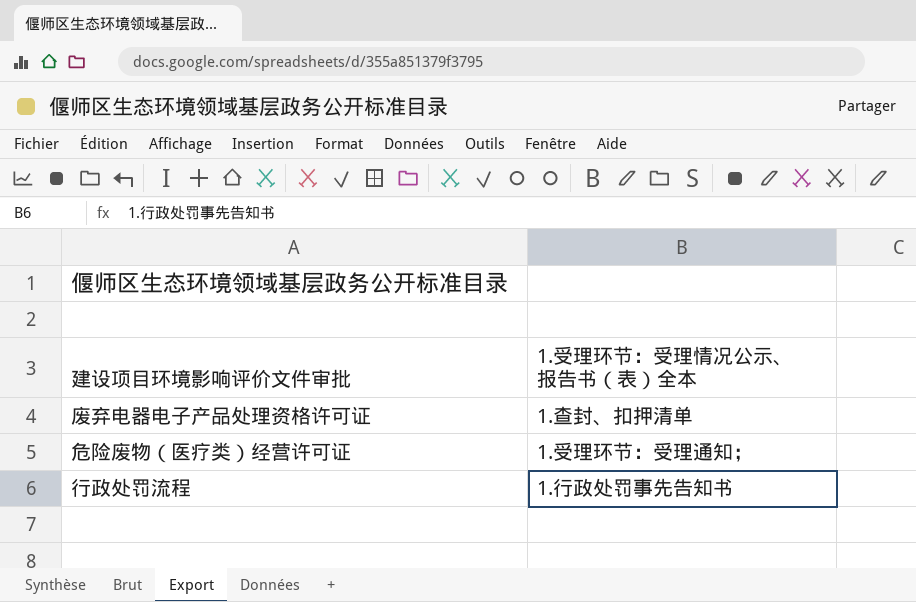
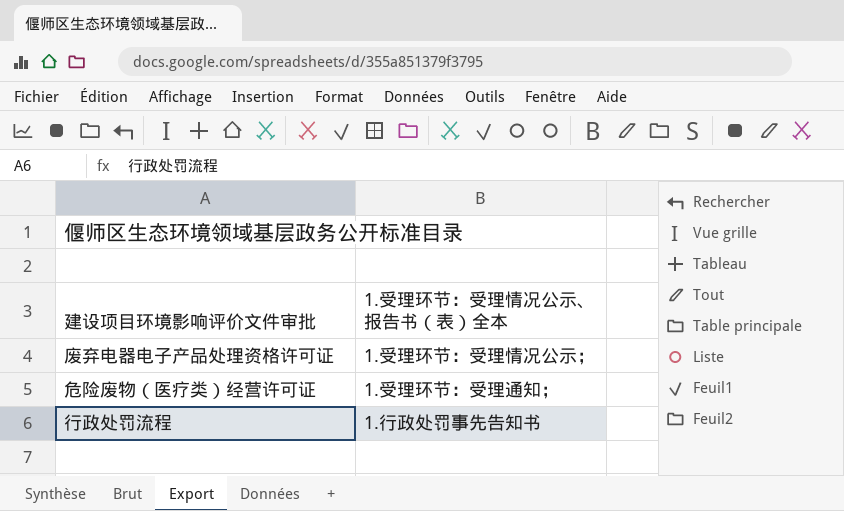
废弃电器电子产品处理资格许可证 | 1.受理环节：受理情况公示、报告书（表）全本: 1.查封、扣押清单 -> 1.受理环节：受理情况公示；

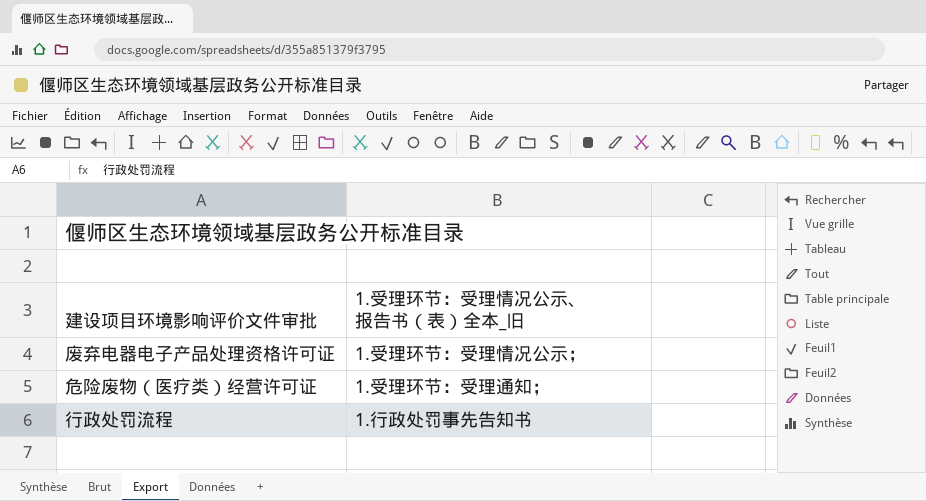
column name: 1.受理环节：受理情况公示、报告书（表）全本 -> 1.受理环节：受理情况公示、报告书（表）全本_旧

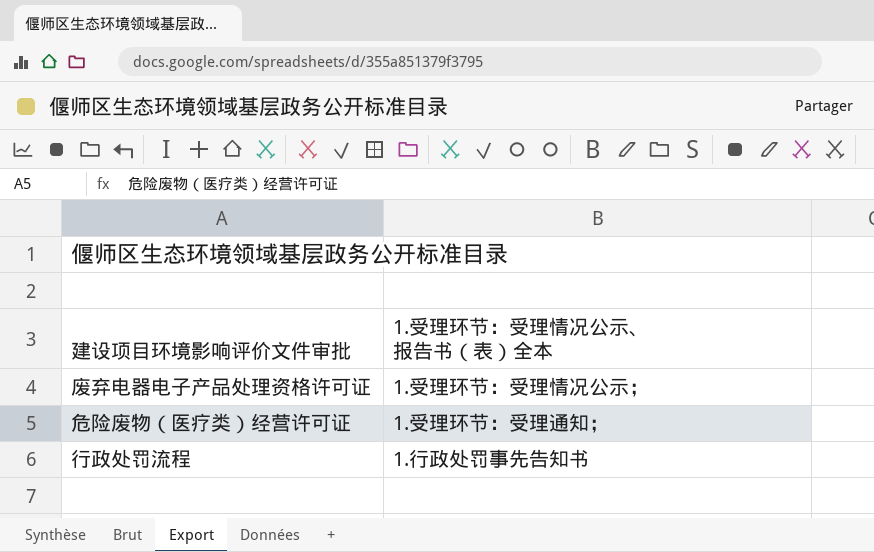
column name: 1.受理环节：受理情况公示、报告书（表）全本_旧 -> 1.受理环节：受理情况公示、报告书（表）全本

